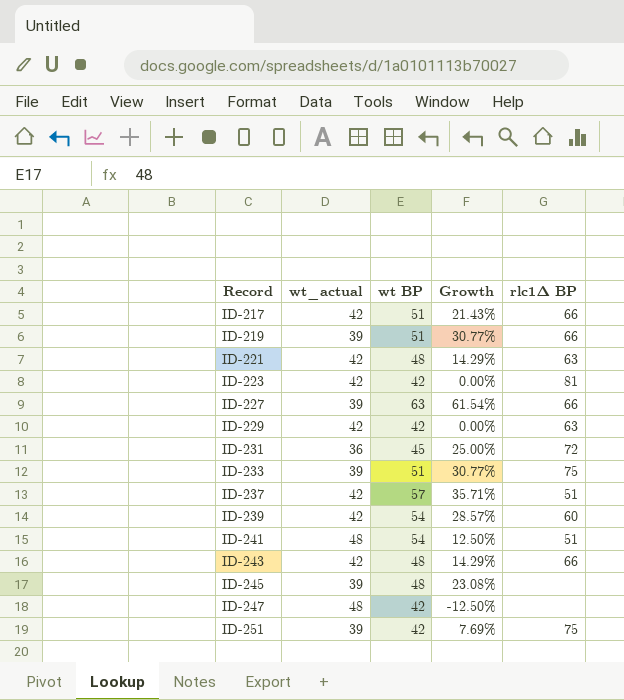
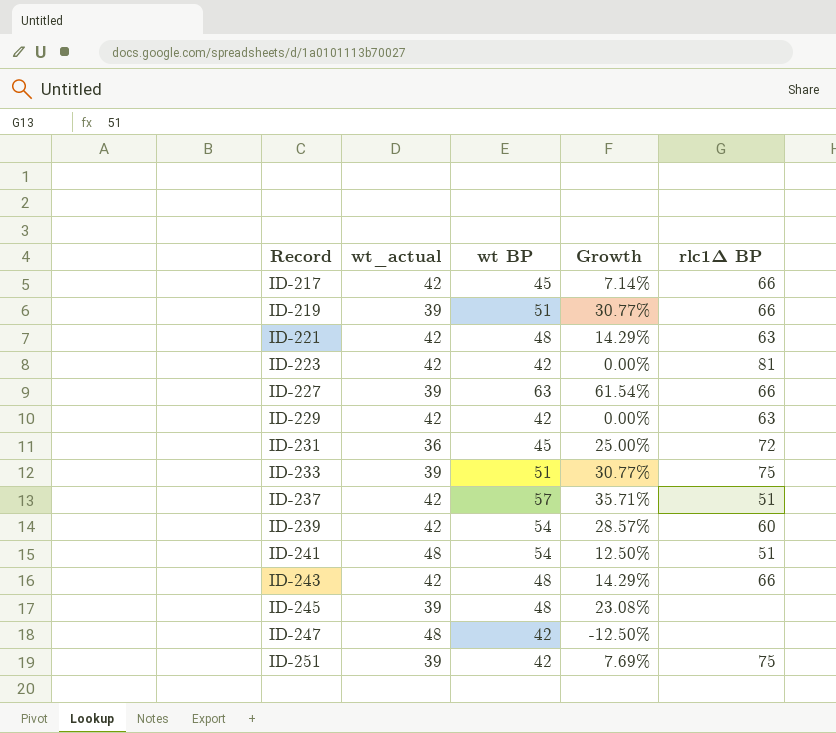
ID-217 | wt BP: 51 -> 45
ID-217 | Growth: 21.43% -> 7.14%

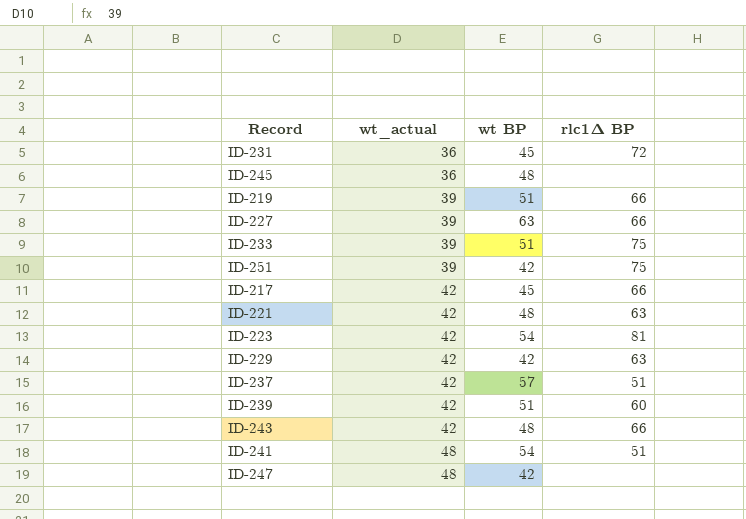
row order: Record ascending -> wt_actual ascending
column Growth | formula: ([wt BP] - [wt_actual]) / [wt_actual] -> none
ID-245 | wt_actual: 39 -> 36
ID-223 | wt BP: 42 -> 54
ID-239 | wt BP: 54 -> 51

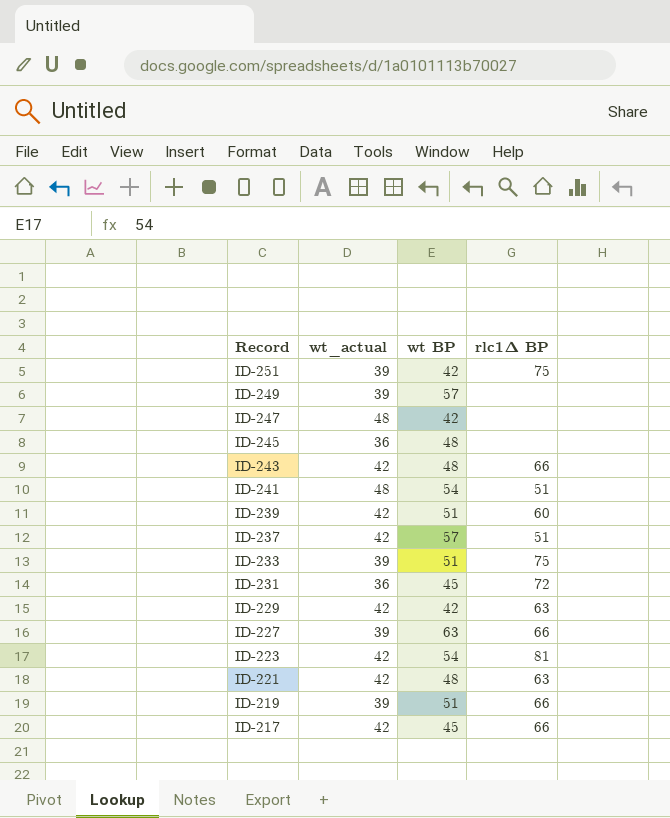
row order: wt_actual ascending -> Record descending
row ID-249: none -> 39 | 57 | none

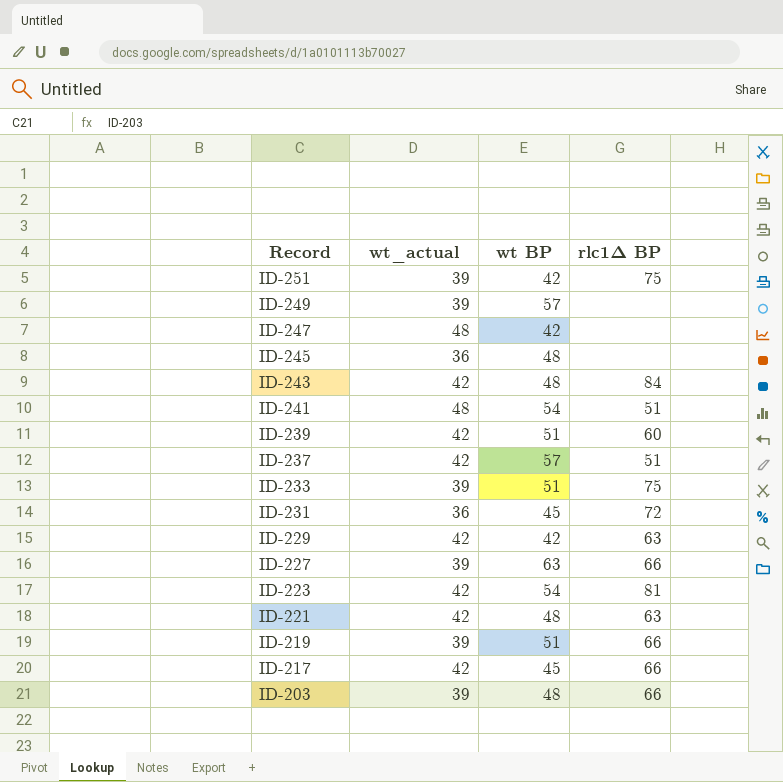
ID-243 | rlc1Δ BP: 66 -> 84
row ID-203: none -> 39 | 48 | 66

